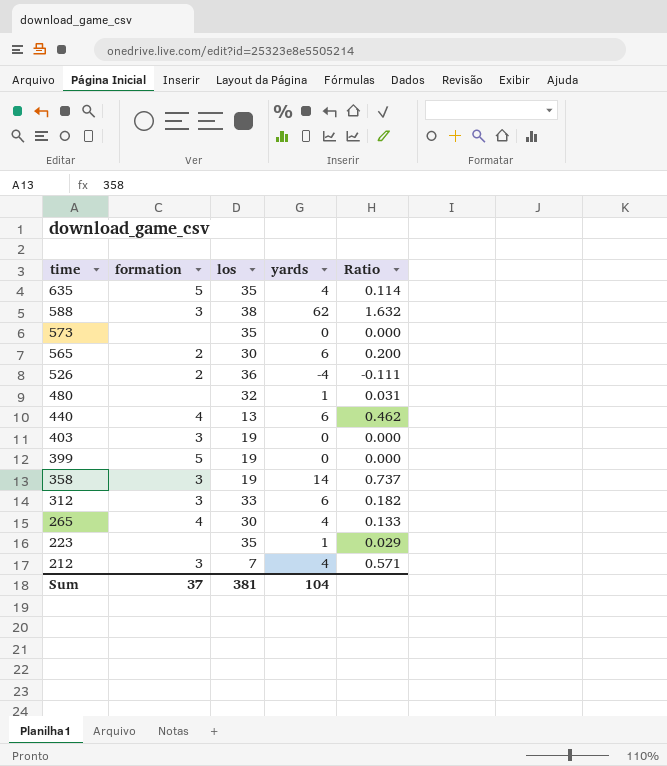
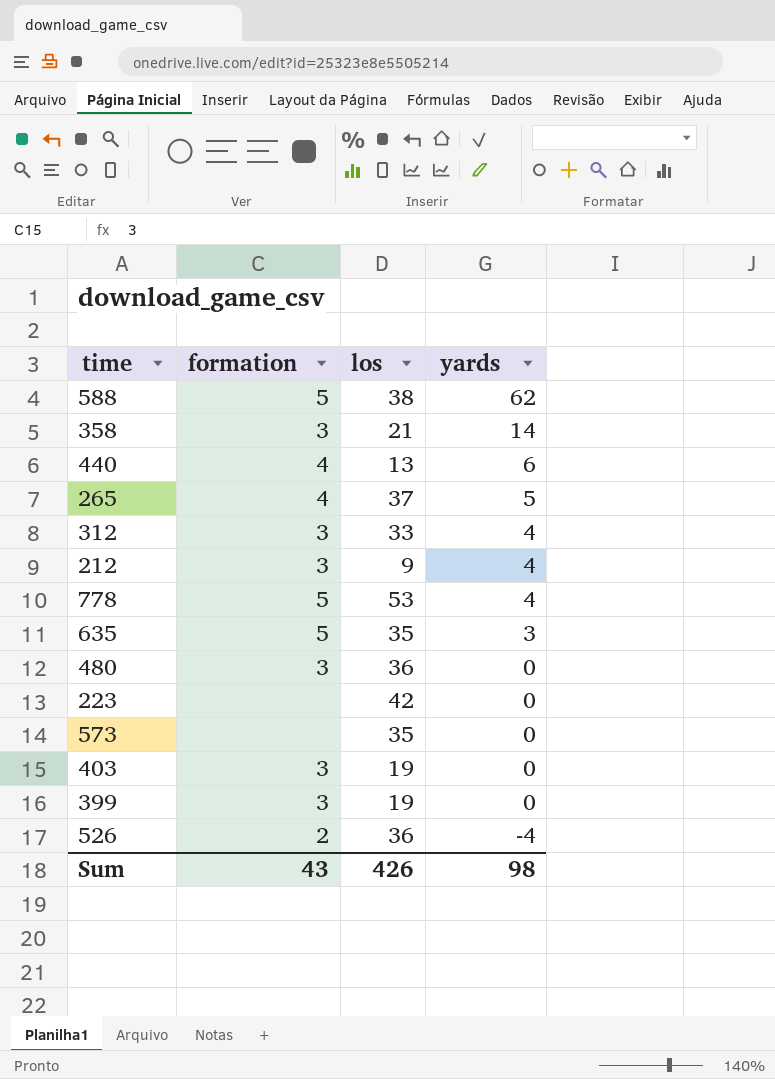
row order: time descending -> yards descending
column Ratio | formula: [yards] / [los] -> none
row 565: 2 | 30 | 6 | 0.200 -> none
588 | formation: 3 -> 5
358 | los: 19 -> 21
265 | los: 30 -> 37
265 | yards: 4 -> 5
312 | yards: 6 -> 4
212 | los: 7 -> 9
row 778: none -> 5 | 53 | 4
635 | yards: 4 -> 3
480 | formation: none -> 3
480 | los: 32 -> 36
480 | yards: 1 -> 0
223 | los: 35 -> 42
223 | yards: 1 -> 0
399 | formation: 5 -> 3
Sum | formation: 37 -> 43
Sum | los: 381 -> 426
Sum | yards: 104 -> 98

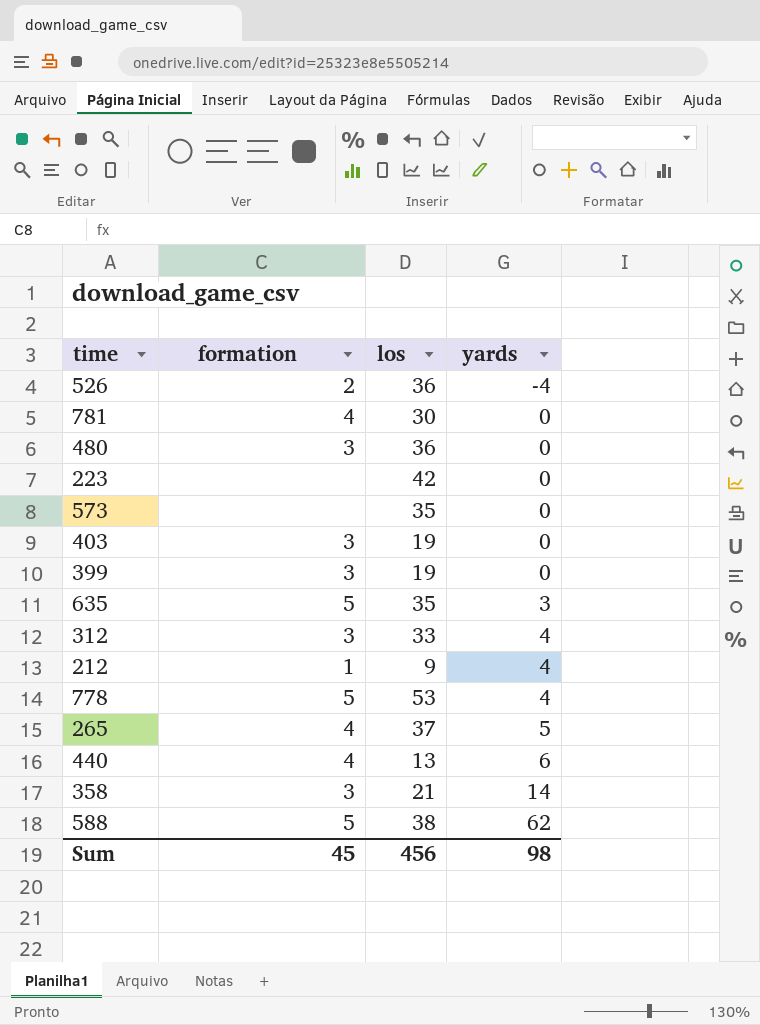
row order: yards descending -> yards ascending
row 781: none -> 4 | 30 | 0
212 | formation: 3 -> 1
Sum | formation: 43 -> 45
Sum | los: 426 -> 456

